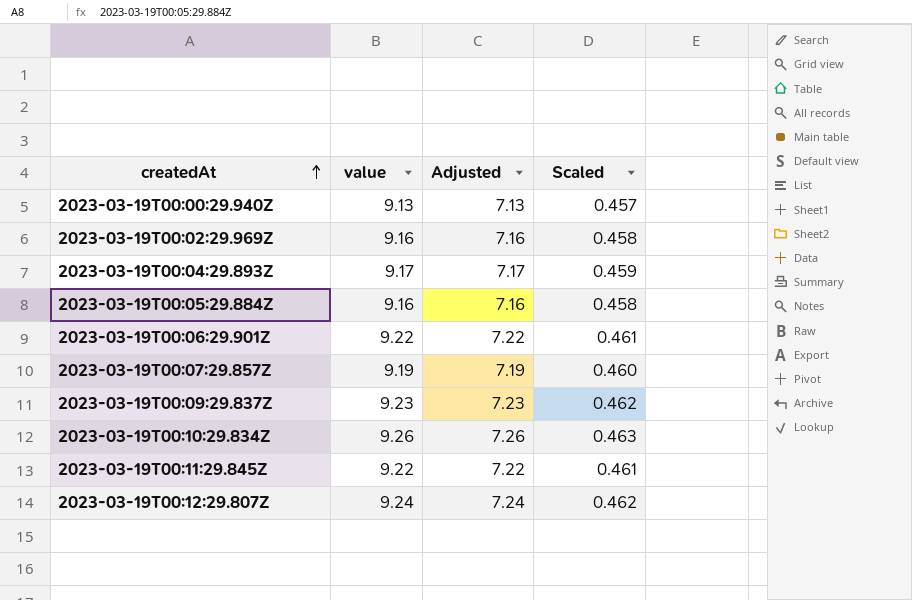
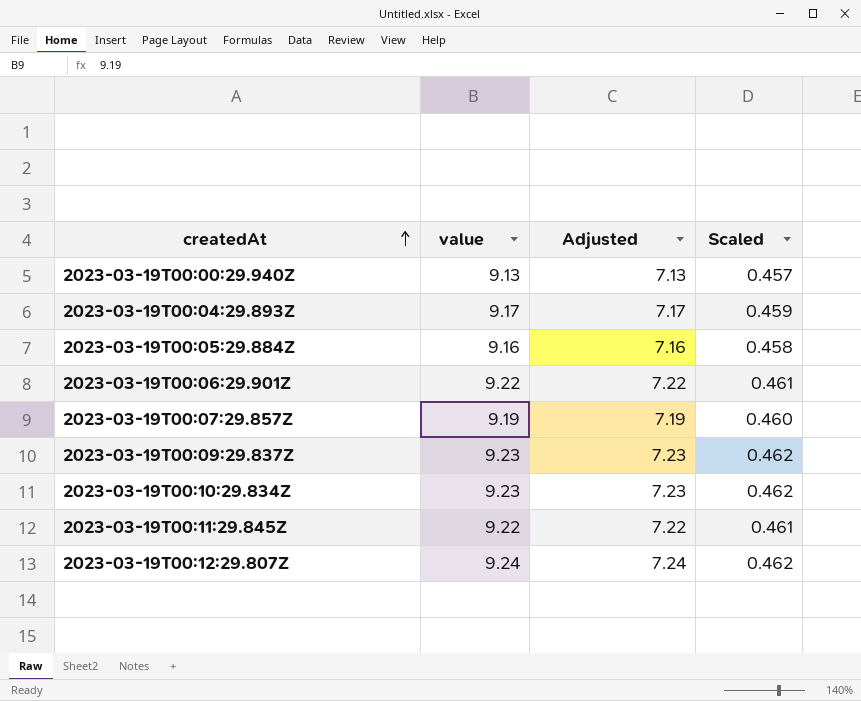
row 2023-03-19T00:02:29.969Z: 9.16 | 7.16 | 0.458 -> none
2023-03-19T00:10:29.834Z | value: 9.26 -> 9.23
2023-03-19T00:10:29.834Z | Adjusted: 7.26 -> 7.23
2023-03-19T00:10:29.834Z | Scaled: 0.463 -> 0.462

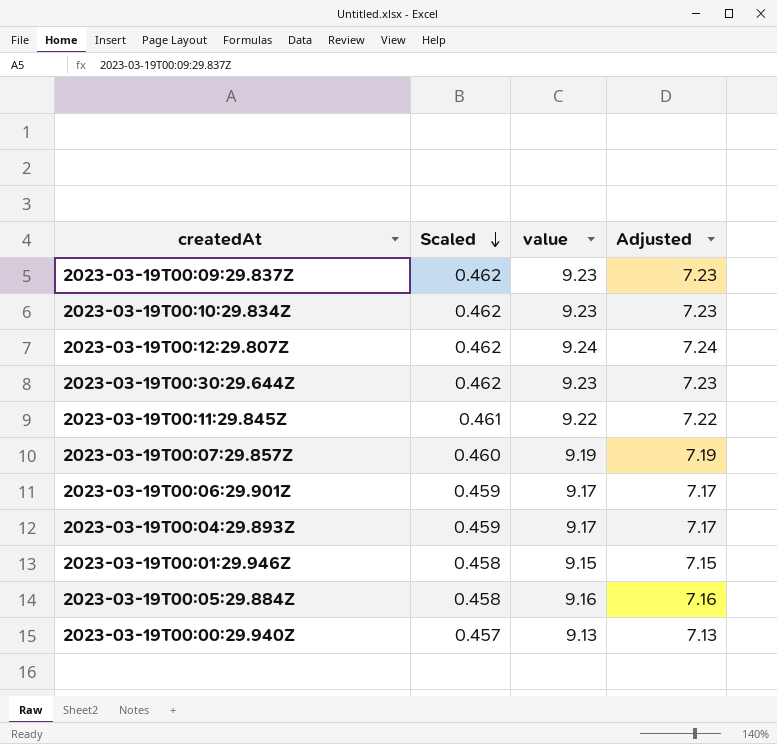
row order: createdAt ascending -> Scaled descending
column Scaled | position: 4 -> 2
row 2023-03-19T00:30:29.644Z: none -> 0.462 | 9.23 | 7.23
2023-03-19T00:06:29.901Z | Scaled: 0.461 -> 0.459
2023-03-19T00:06:29.901Z | value: 9.22 -> 9.17
2023-03-19T00:06:29.901Z | Adjusted: 7.22 -> 7.17
row 2023-03-19T00:01:29.946Z: none -> 0.458 | 9.15 | 7.15

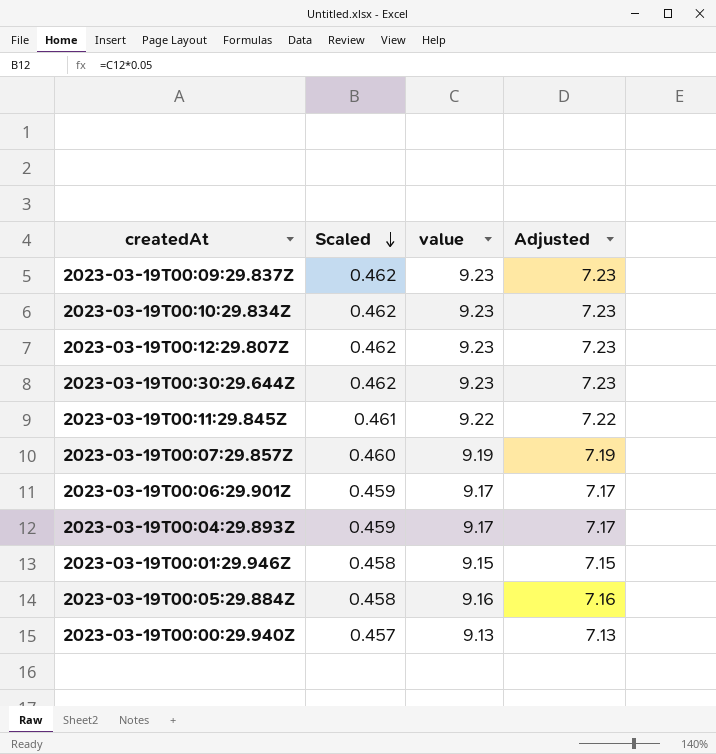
2023-03-19T00:12:29.807Z | value: 9.24 -> 9.23
2023-03-19T00:12:29.807Z | Adjusted: 7.24 -> 7.23

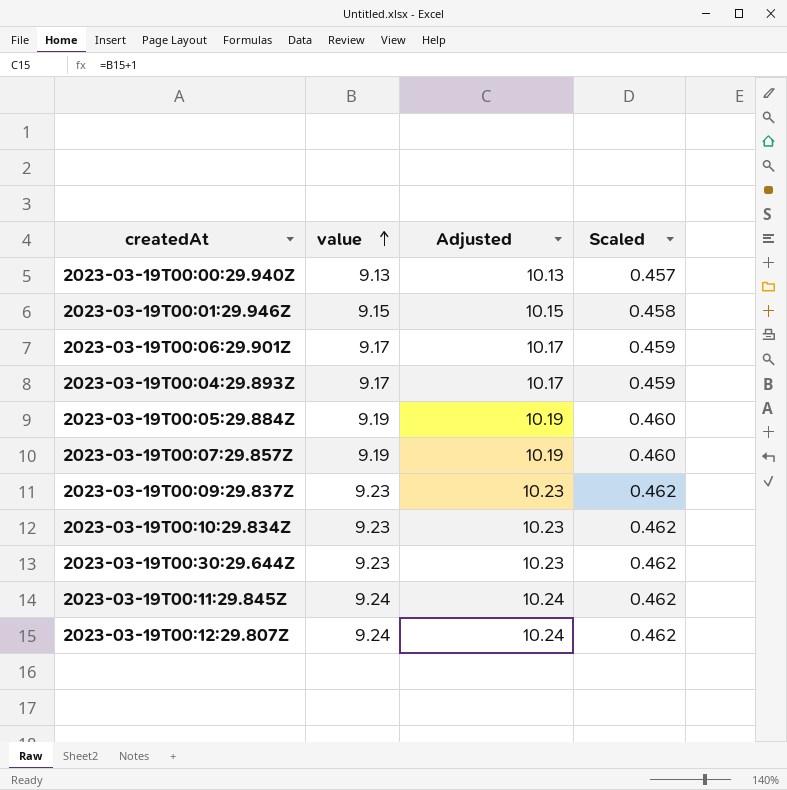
row order: Scaled descending -> value ascending
column Adjusted | formula: [value] - 2 -> [value] + 1
column Scaled | position: 2 -> 4
2023-03-19T00:05:29.884Z | value: 9.16 -> 9.19
2023-03-19T00:05:29.884Z | Scaled: 0.458 -> 0.460
2023-03-19T00:11:29.845Z | value: 9.22 -> 9.24
2023-03-19T00:11:29.845Z | Scaled: 0.461 -> 0.462
2023-03-19T00:12:29.807Z | value: 9.23 -> 9.24

